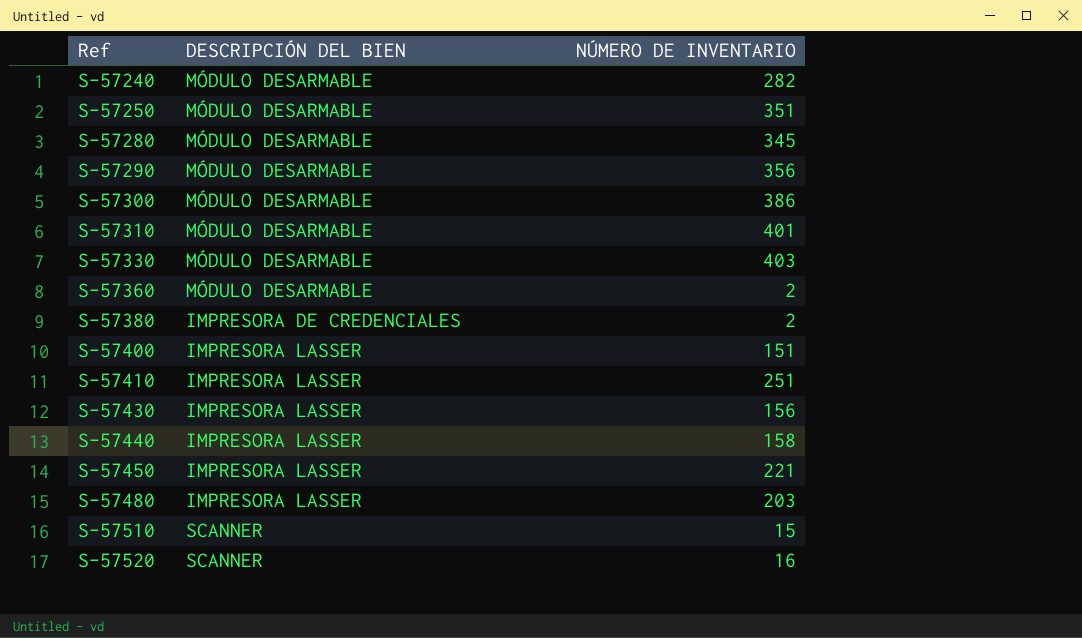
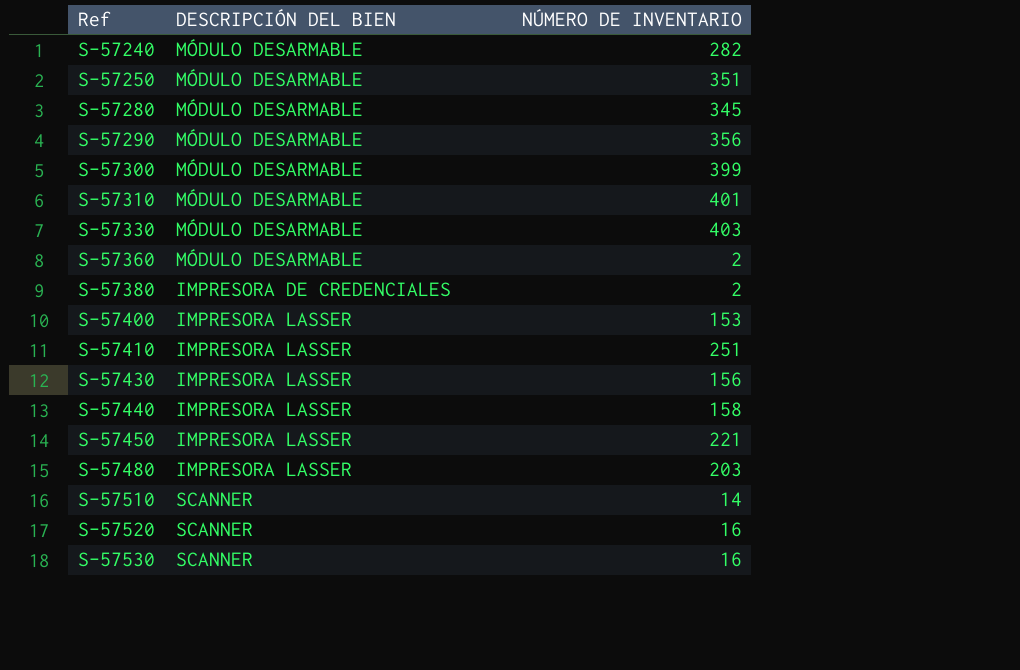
S-57300 | NÚMERO DE INVENTARIO: 386 -> 399
S-57400 | NÚMERO DE INVENTARIO: 151 -> 153
S-57510 | NÚMERO DE INVENTARIO: 15 -> 14
row S-57530: none -> SCANNER | 16

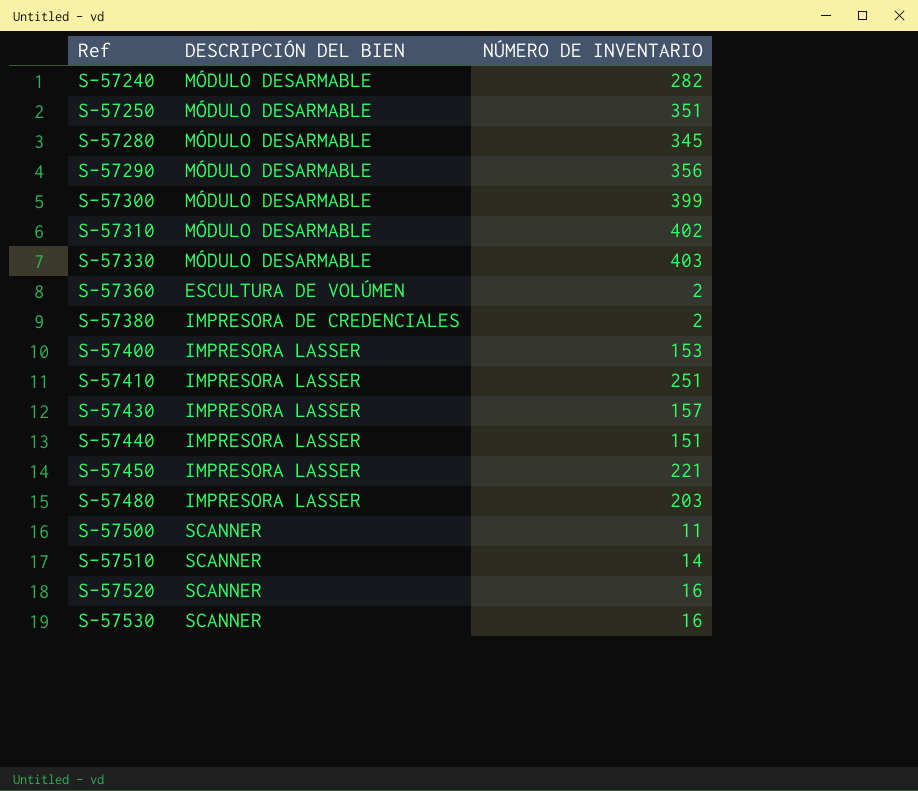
S-57310 | NÚMERO DE INVENTARIO: 401 -> 402
S-57360 | DESCRIPCIÓN DEL BIEN: MÓDULO DESARMABLE -> ESCULTURA DE VOLÚMEN
S-57430 | NÚMERO DE INVENTARIO: 156 -> 157
S-57440 | NÚMERO DE INVENTARIO: 158 -> 151
row S-57500: none -> SCANNER | 11

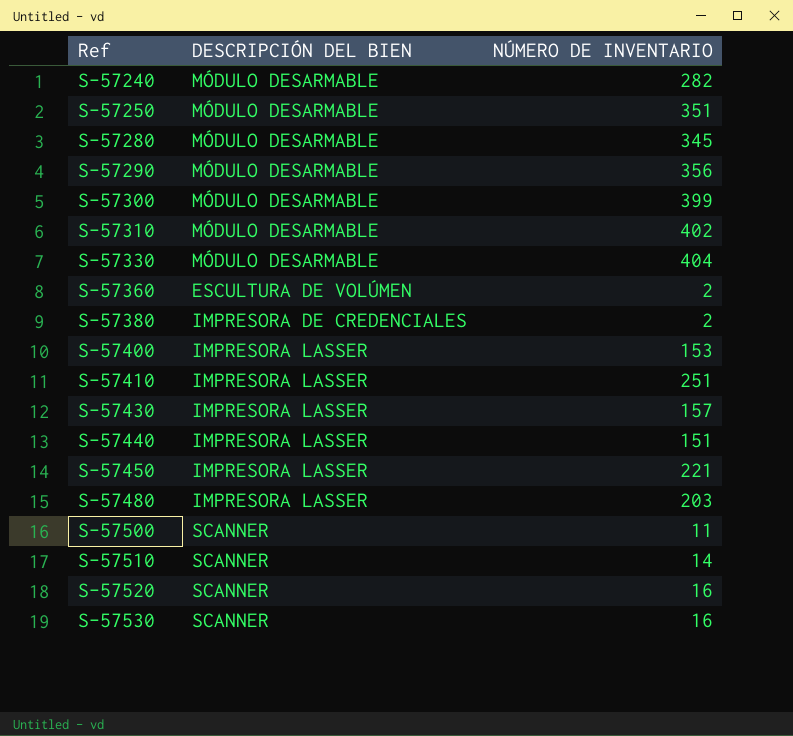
S-57330 | NÚMERO DE INVENTARIO: 403 -> 404

